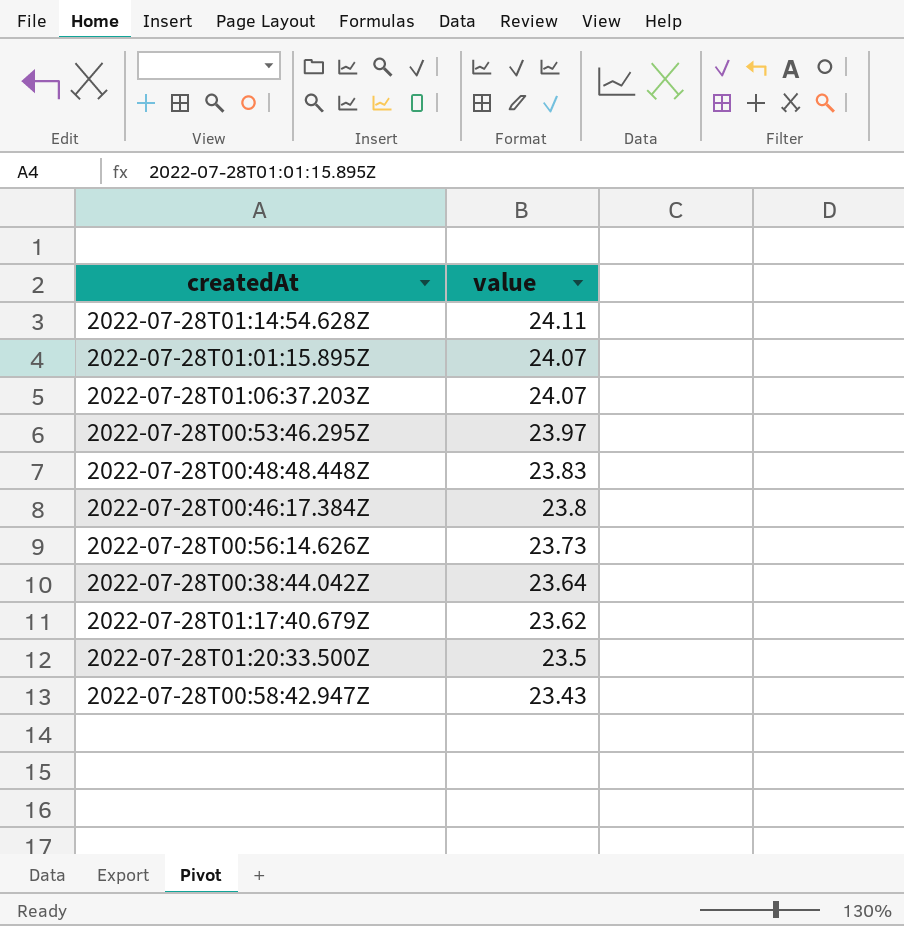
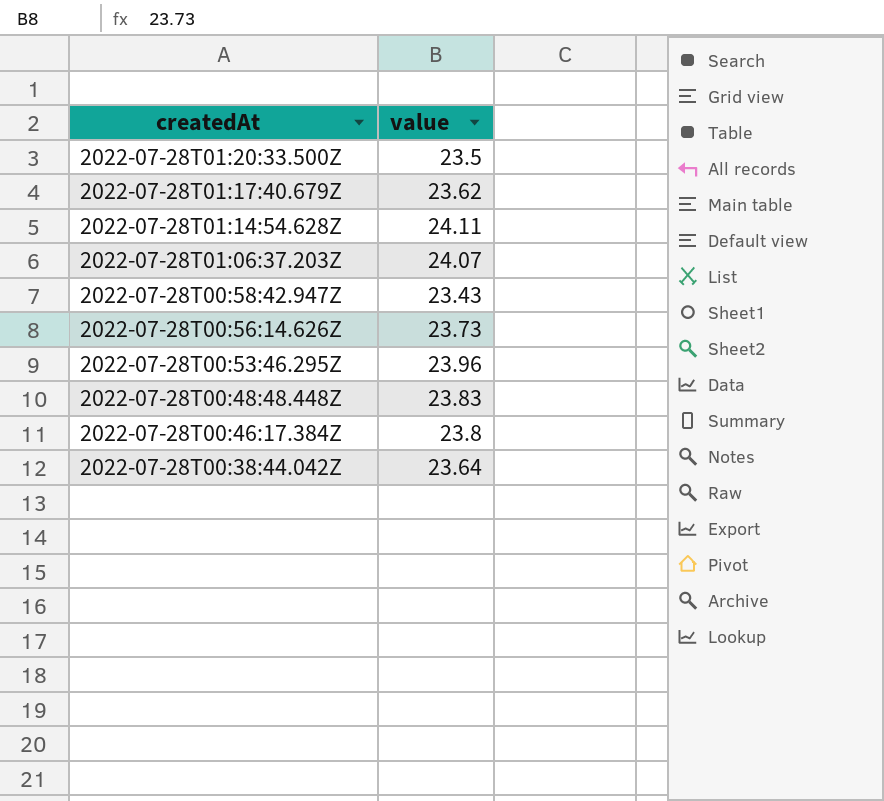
row order: value descending -> createdAt descending
row 2022-07-28T01:01:15.895Z: 24.07 -> none
2022-07-28T00:53:46.295Z | value: 23.97 -> 23.96

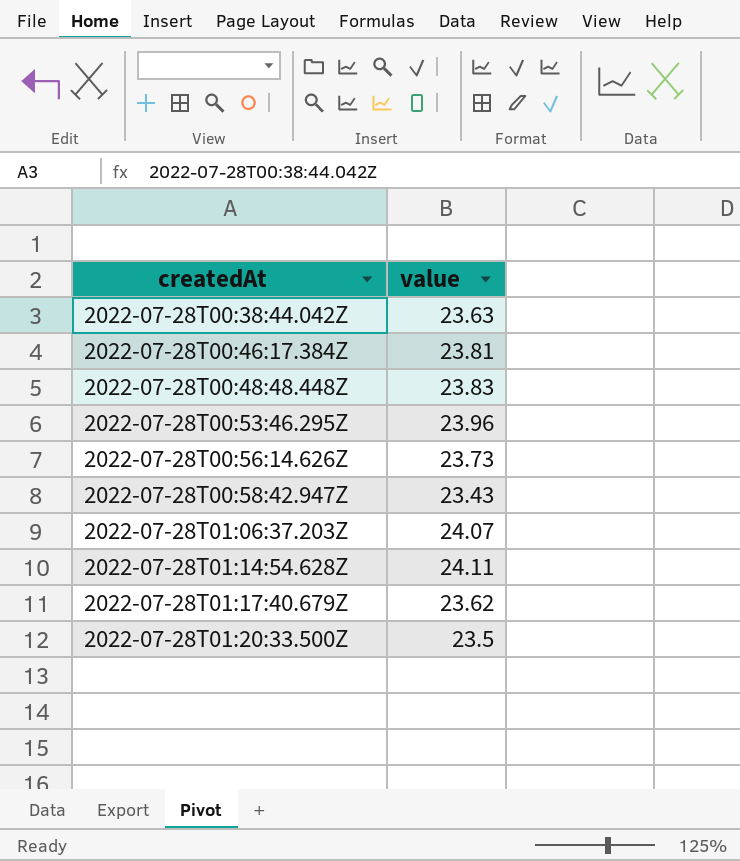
row order: createdAt descending -> createdAt ascending
2022-07-28T00:38:44.042Z | value: 23.64 -> 23.63
2022-07-28T00:46:17.384Z | value: 23.8 -> 23.81

